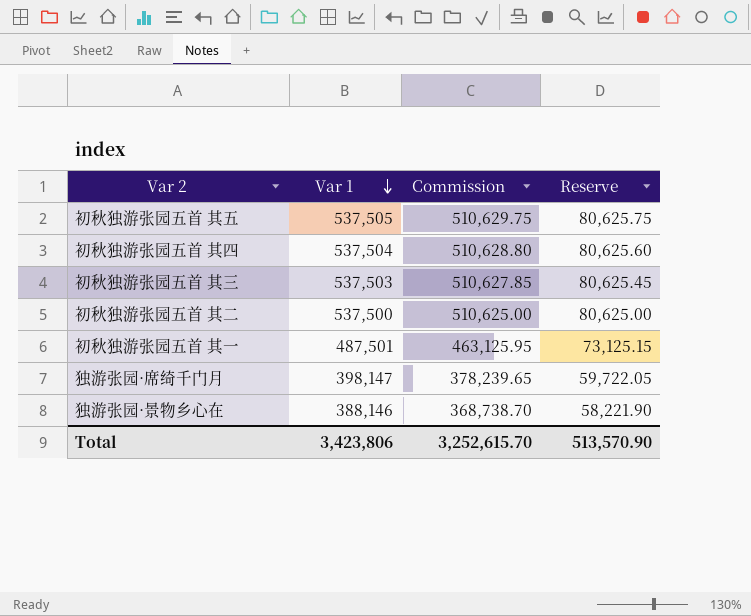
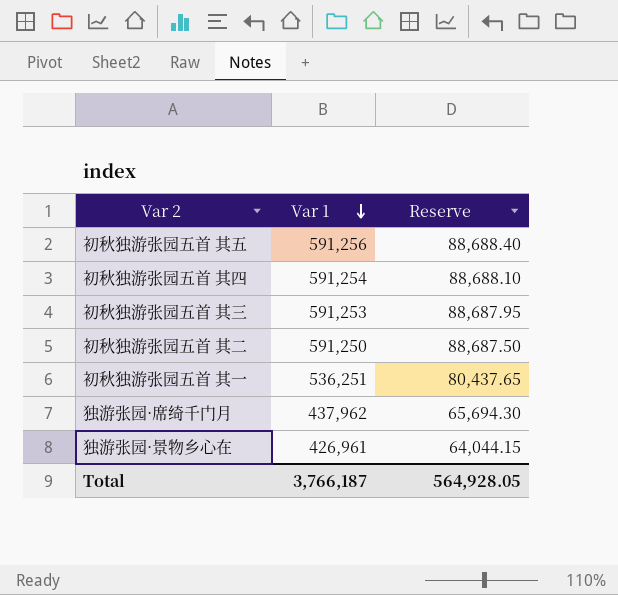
column Commission | formula: [Var 1] * 0.95 -> none
初秋独游张园五首 其五 | Var 1: 537,505 -> 591,256
初秋独游张园五首 其五 | Reserve: 80,625.75 -> 88,688.40
初秋独游张园五首 其四 | Var 1: 537,504 -> 591,254
初秋独游张园五首 其四 | Reserve: 80,625.60 -> 88,688.10
初秋独游张园五首 其三 | Var 1: 537,503 -> 591,253
初秋独游张园五首 其三 | Reserve: 80,625.45 -> 88,687.95
初秋独游张园五首 其二 | Var 1: 537,500 -> 591,250
初秋独游张园五首 其二 | Reserve: 80,625.00 -> 88,687.50
初秋独游张园五首 其一 | Var 1: 487,501 -> 536,251
初秋独游张园五首 其一 | Reserve: 73,125.15 -> 80,437.65
独游张园·席绮千门月 | Var 1: 398,147 -> 437,962
独游张园·席绮千门月 | Reserve: 59,722.05 -> 65,694.30
独游张园·景物乡心在 | Var 1: 388,146 -> 426,961
独游张园·景物乡心在 | Reserve: 58,221.90 -> 64,044.15
Total | Var 1: 3,423,806 -> 3,766,187
Total | Reserve: 513,570.90 -> 564,928.05

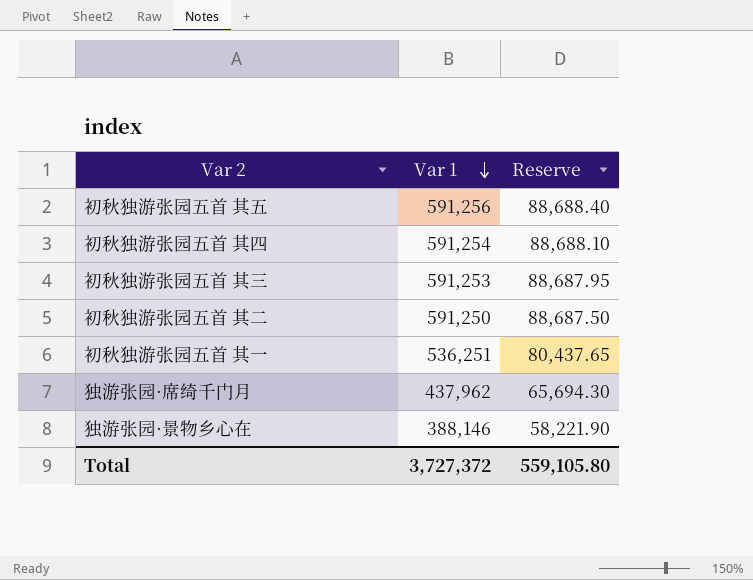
独游张园·景物乡心在 | Var 1: 426,961 -> 388,146
独游张园·景物乡心在 | Reserve: 64,044.15 -> 58,221.90
Total | Var 1: 3,766,187 -> 3,727,372
Total | Reserve: 564,928.05 -> 559,105.80

